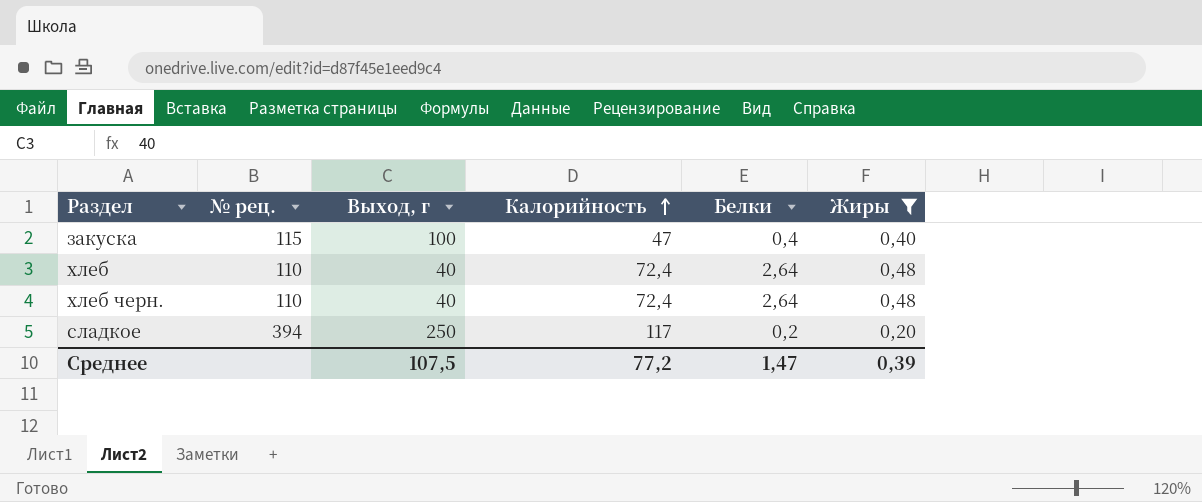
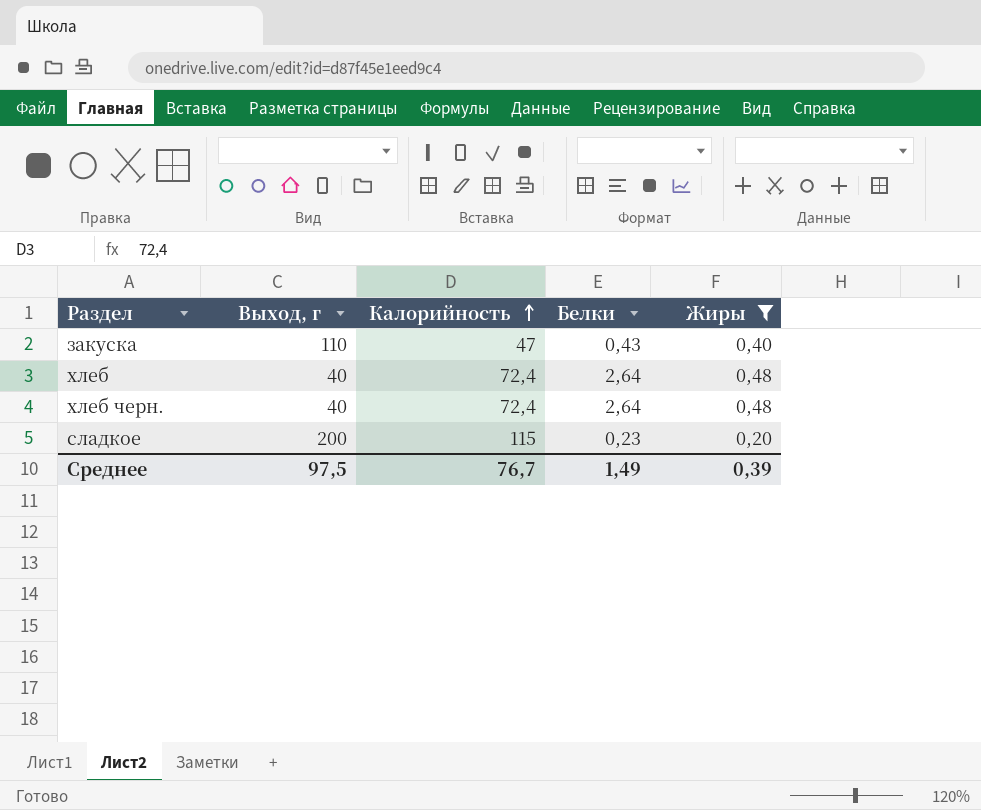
column № рец. | position: 2 -> none
закуска | Выход, г: 100 -> 110
закуска | Белки: 0,4 -> 0,43
сладкое | Выход, г: 250 -> 200
сладкое | Калорийность: 117 -> 115
сладкое | Белки: 0,2 -> 0,23
Среднее | Выход, г: 107,5 -> 97,5
Среднее | Калорийность: 77,2 -> 76,7
Среднее | Белки: 1,47 -> 1,49

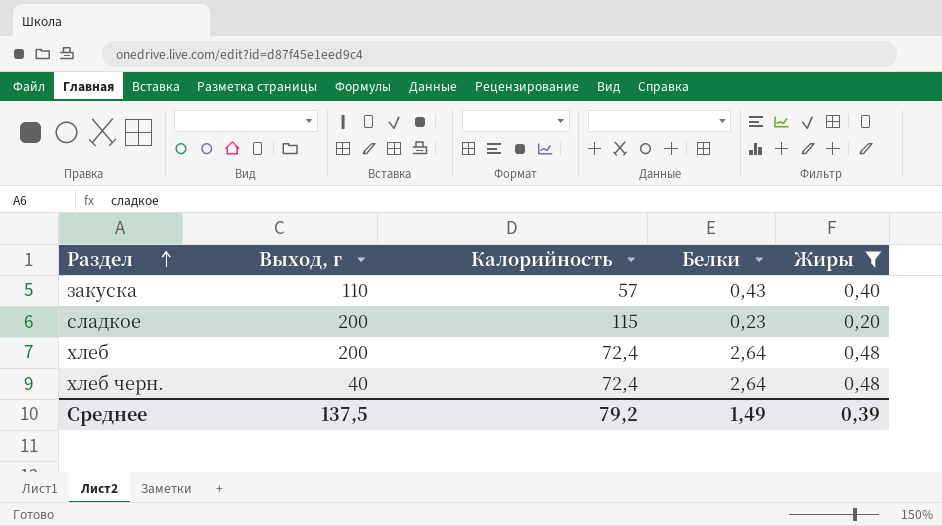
row order: Калорийность ascending -> Раздел ascending
закуска | Калорийность: 47 -> 57
хлеб | Выход, г: 40 -> 200
Среднее | Выход, г: 97,5 -> 137,5
Среднее | Калорийность: 76,7 -> 79,2

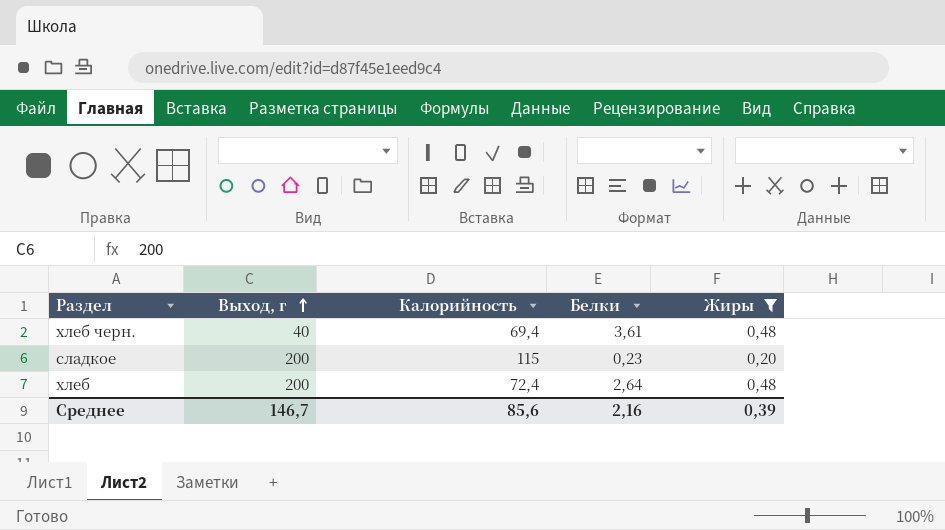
row order: Раздел ascending -> Выход, г ascending
row закуска: 110 | 57 | 0,43 | 0,40 -> none
хлеб черн. | Калорийность: 72,4 -> 69,4
хлеб черн. | Белки: 2,64 -> 3,61
Среднее | Выход, г: 137,5 -> 146,7
Среднее | Калорийность: 79,2 -> 85,6
Среднее | Белки: 1,49 -> 2,16

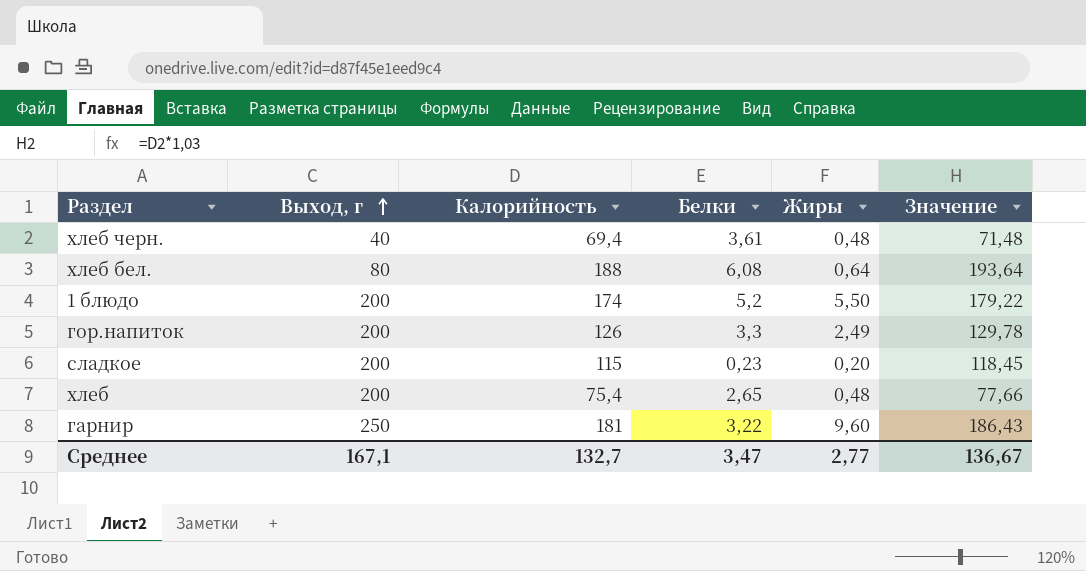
filter: Жиры <= 0,48 -> none
column Значение | formula: none -> [Калорийность] * 1,03
хлеб | Калорийность: 72,4 -> 75,4
хлеб | Белки: 2,64 -> 2,65
Среднее | Выход, г: 146,7 -> 167,1
Среднее | Калорийность: 85,6 -> 132,7
Среднее | Белки: 2,16 -> 3,47
Среднее | Жиры: 0,39 -> 2,77

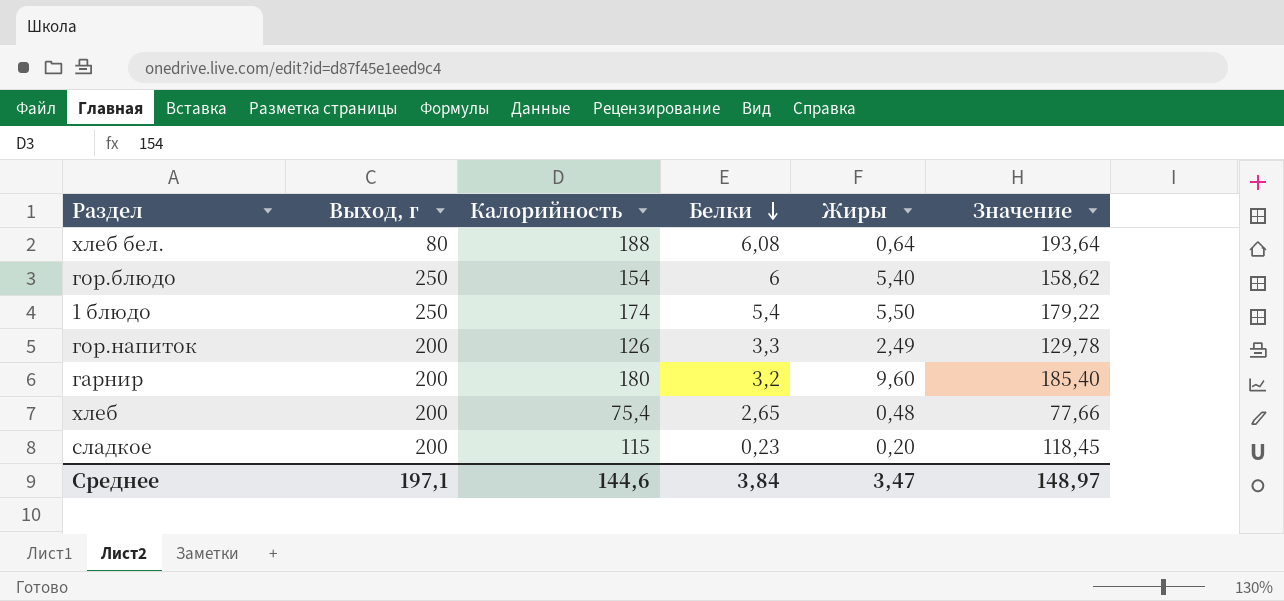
row order: Выход, г ascending -> Белки descending
row хлеб черн.: 40 | 69,4 | 3,61 | 0,48 | 71,48 -> none
row гор.блюдо: none -> 250 | 154 | 6 | 5,40 | 158,62
1 блюдо | Выход, г: 200 -> 250
1 блюдо | Белки: 5,2 -> 5,4
гарнир | Выход, г: 250 -> 200
гарнир | Калорийность: 181 -> 180
гарнир | Белки: 3,22 -> 3,2
гарнир | Значение: 186,43 -> 185,40
Среднее | Выход, г: 167,1 -> 197,1
Среднее | Калорийность: 132,7 -> 144,6
Среднее | Белки: 3,47 -> 3,84
Среднее | Жиры: 2,77 -> 3,47
Среднее | Значение: 136,67 -> 148,97

